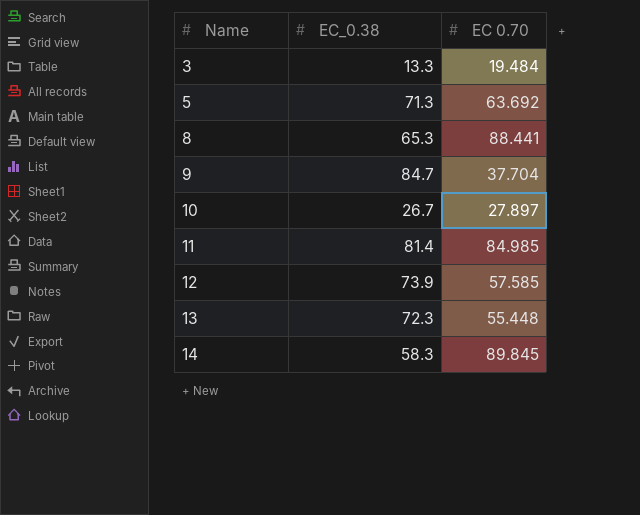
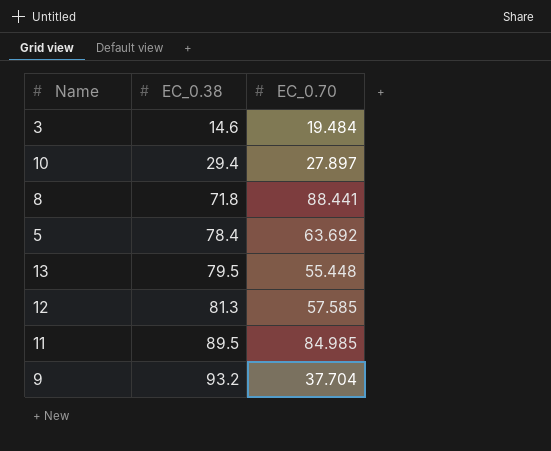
row order: Name ascending -> EC_0.38 ascending
column name: EC 0.70 -> EC_0.70
row 14: 58.3 | 89.845 -> none
3 | EC_0.38: 13.3 -> 14.6
10 | EC_0.38: 26.7 -> 29.4
8 | EC_0.38: 65.3 -> 71.8
5 | EC_0.38: 71.3 -> 78.4
13 | EC_0.38: 72.3 -> 79.5
12 | EC_0.38: 73.9 -> 81.3
11 | EC_0.38: 81.4 -> 89.5
9 | EC_0.38: 84.7 -> 93.2

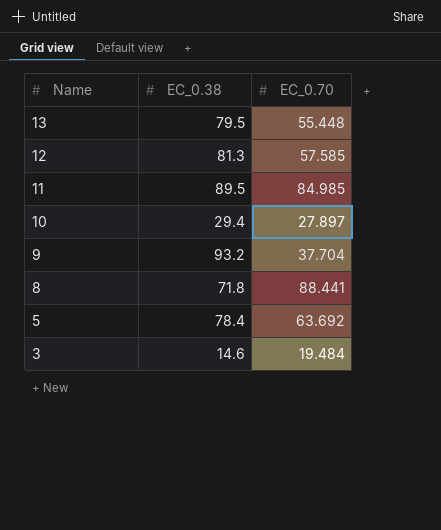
row order: EC_0.38 ascending -> Name descending

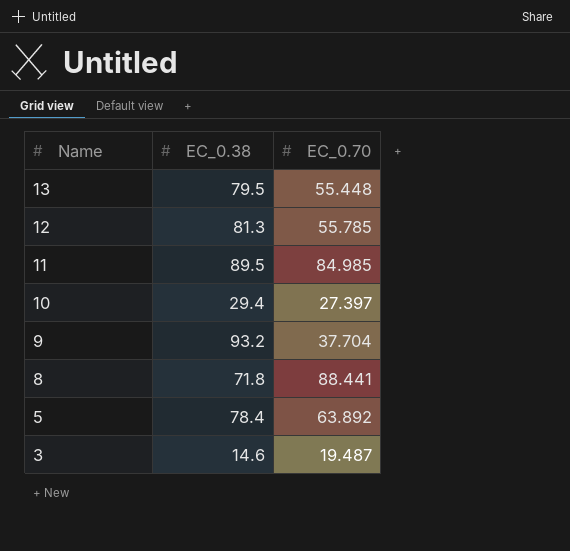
12 | EC_0.70: 57.585 -> 55.785
10 | EC_0.70: 27.897 -> 27.397
5 | EC_0.70: 63.692 -> 63.892
3 | EC_0.70: 19.484 -> 19.487

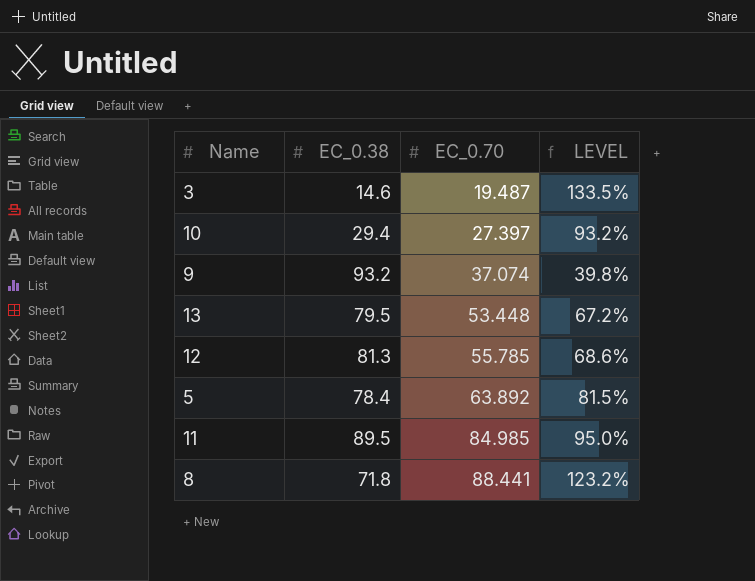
row order: Name descending -> EC_0.70 ascending
column LEVEL | formula: none -> [EC_0.70] / [EC_0.38]
9 | EC_0.70: 37.704 -> 37.074
13 | EC_0.70: 55.448 -> 53.448

